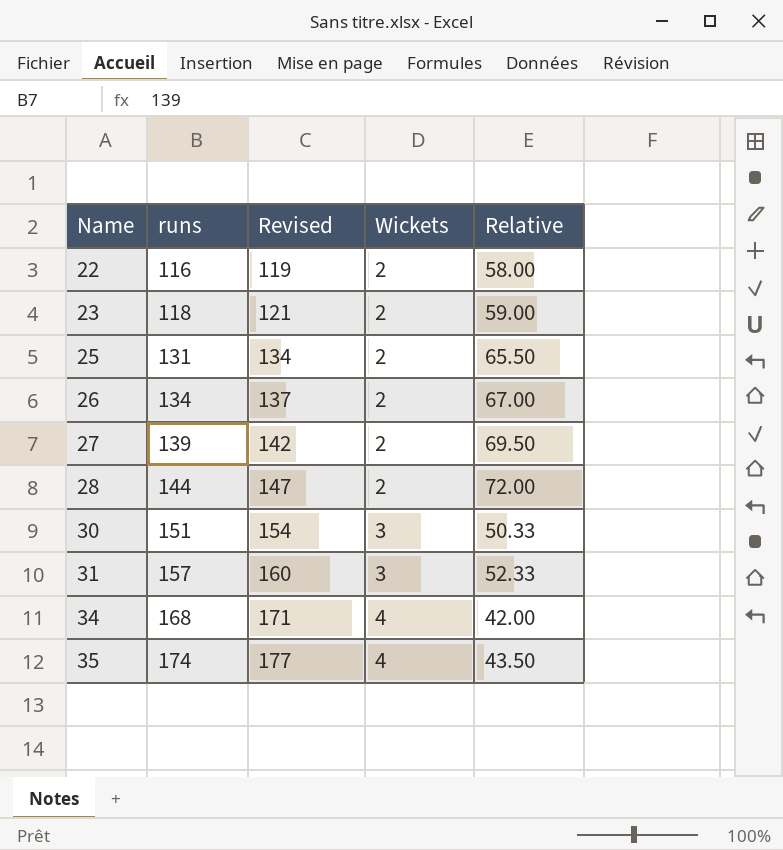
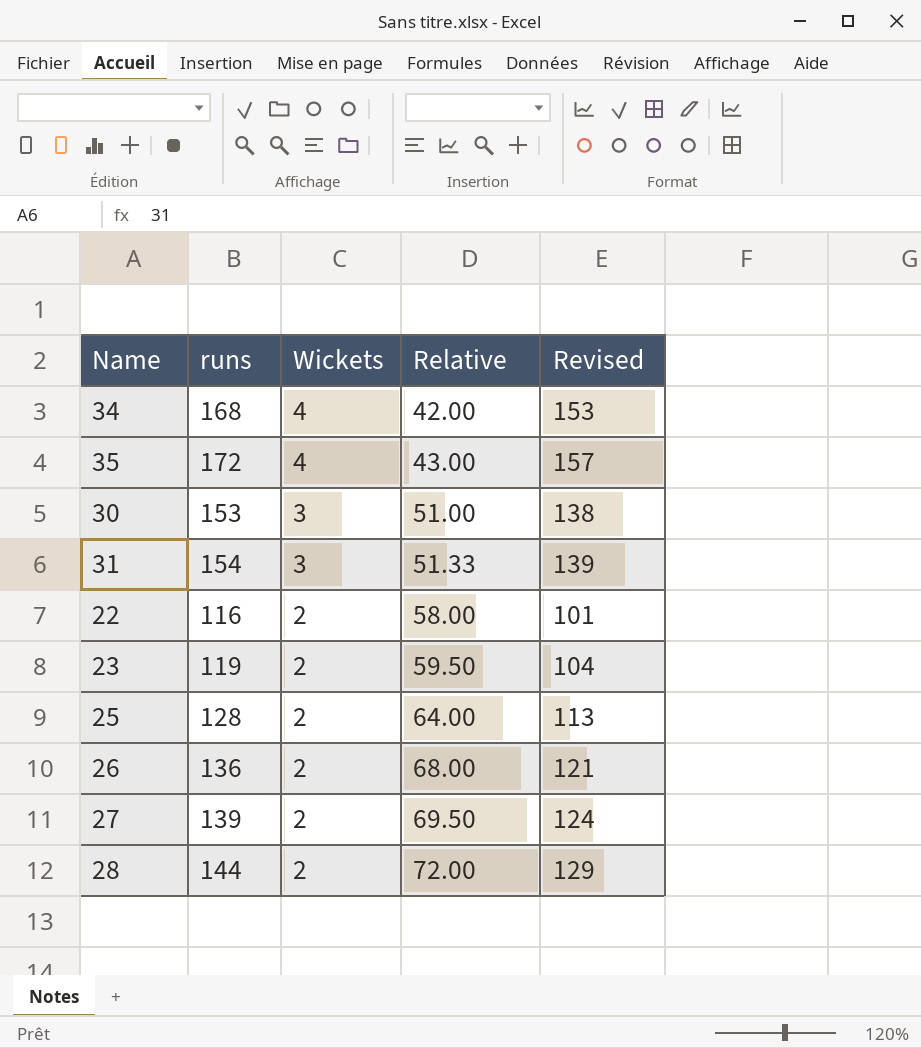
row order: Name ascending -> Wickets descending
column Revised | formula: [runs] + 3 -> [runs] - 15
column Revised | position: 3 -> 5
35 | runs: 174 -> 172
35 | Relative: 43.50 -> 43.00
30 | runs: 151 -> 153
30 | Relative: 50.33 -> 51.00
31 | runs: 157 -> 154
31 | Relative: 52.33 -> 51.33
23 | runs: 118 -> 119
23 | Relative: 59.00 -> 59.50
25 | runs: 131 -> 128
25 | Relative: 65.50 -> 64.00
26 | runs: 134 -> 136
26 | Relative: 67.00 -> 68.00

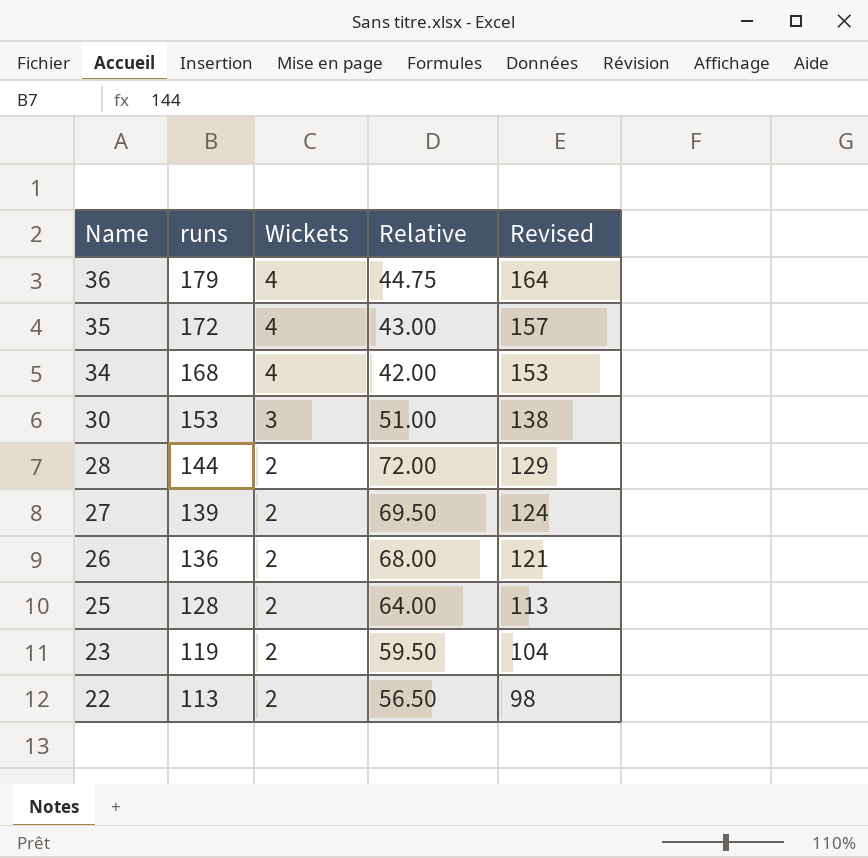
row order: Wickets descending -> Name descending
row 31: 154 | 3 | 51.33 | 139 -> none
row 36: none -> 179 | 4 | 44.75 | 164
22 | runs: 116 -> 113
22 | Relative: 58.00 -> 56.50
22 | Revised: 101 -> 98

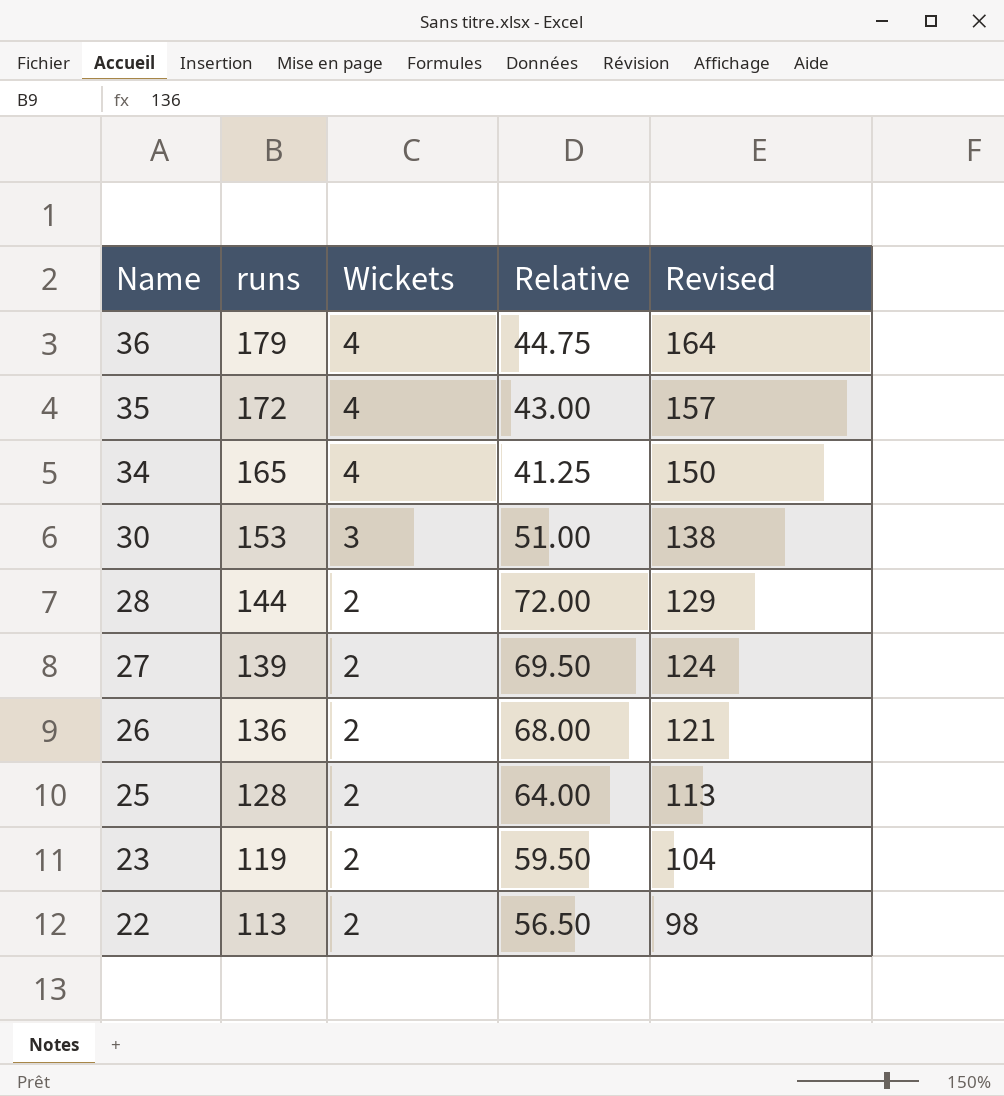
34 | runs: 168 -> 165
34 | Relative: 42.00 -> 41.25
34 | Revised: 153 -> 150

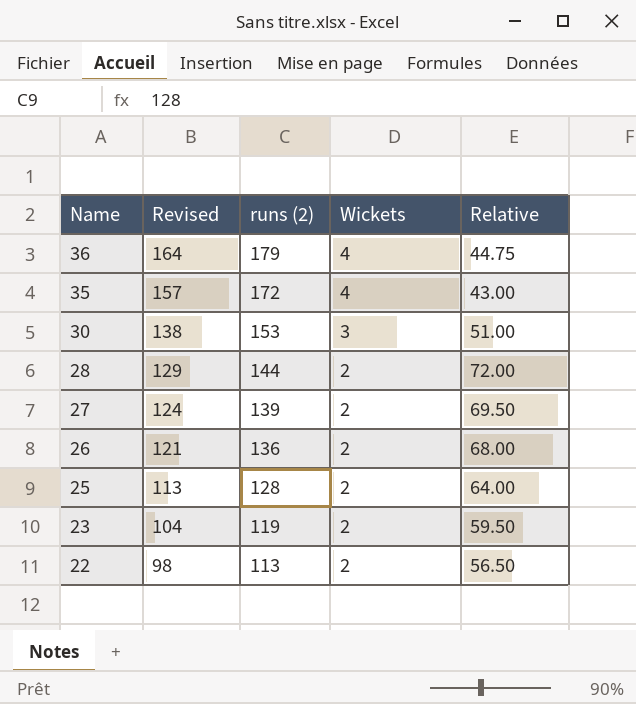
column Revised | position: 5 -> 2
column name: runs -> runs (2)
row 34: 165 | 4 | 41.25 | 150 -> none

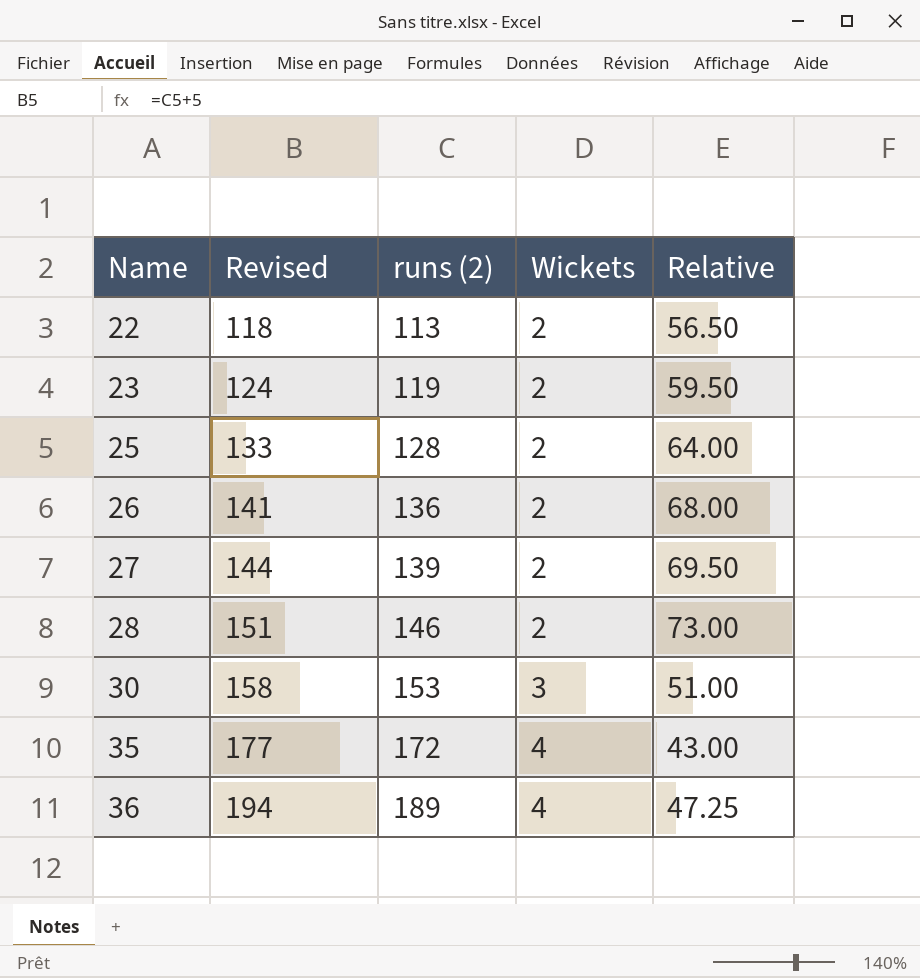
row order: Name descending -> Name ascending
column Revised | formula: [runs (2)] - 15 -> [runs (2)] + 5
28 | runs (2): 144 -> 146
28 | Relative: 72.00 -> 73.00
36 | runs (2): 179 -> 189
36 | Relative: 44.75 -> 47.25

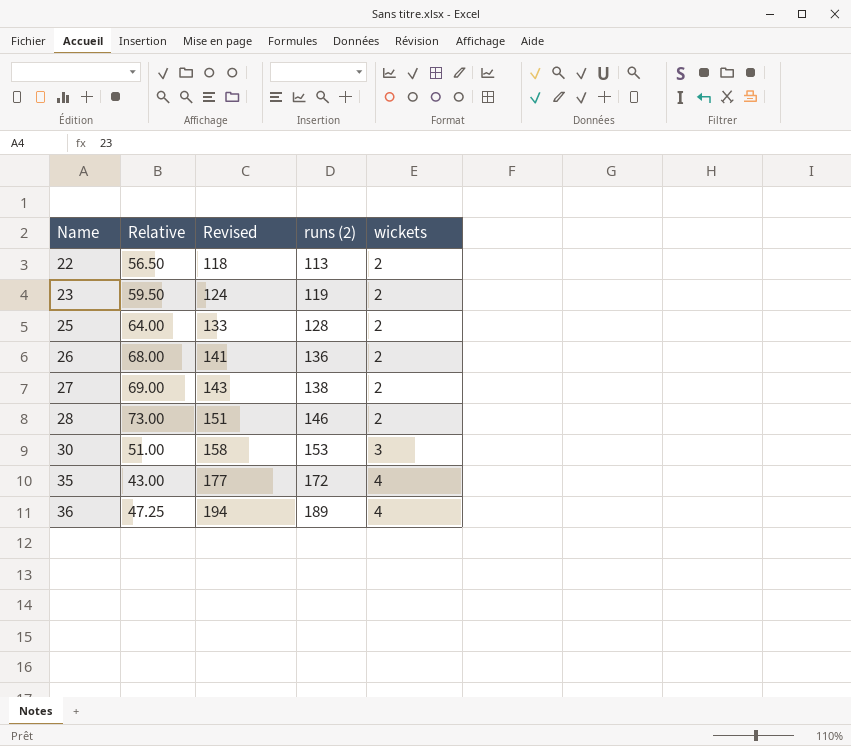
column Relative | position: 5 -> 2
column name: Wickets -> wickets
27 | Relative: 69.50 -> 69.00
27 | Revised: 144 -> 143
27 | runs (2): 139 -> 138

